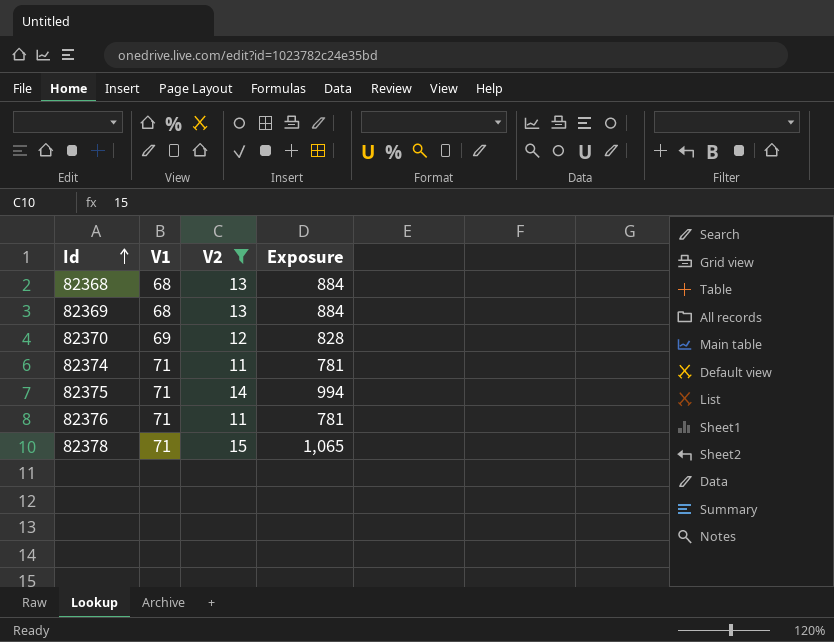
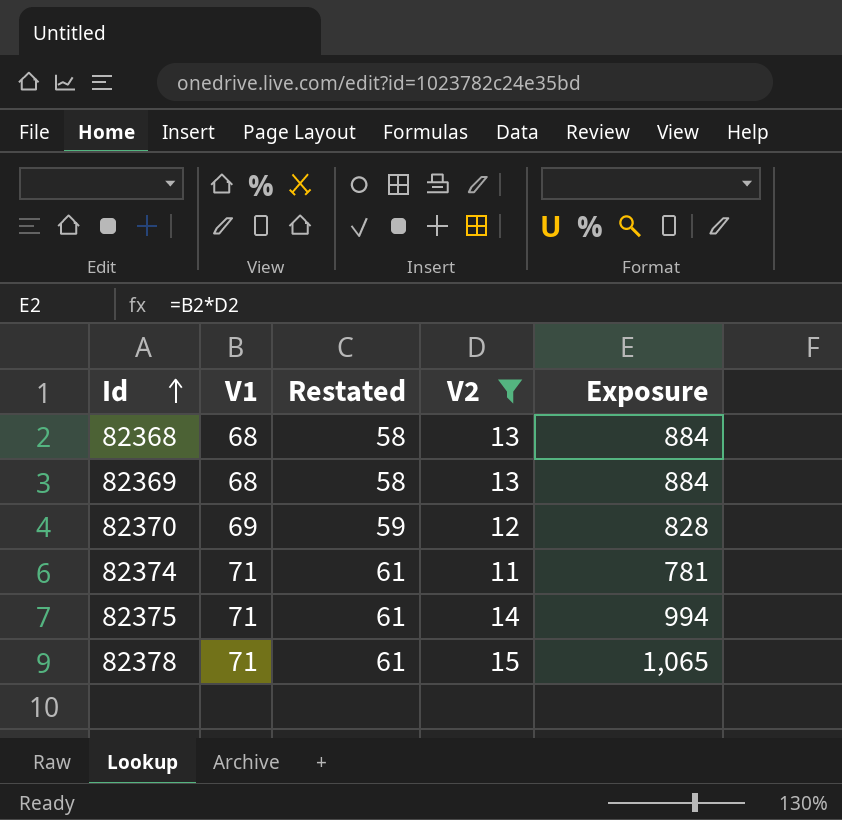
column Restated | formula: none -> [V1] - 10
row 82376: 71 | 11 | 781 -> none

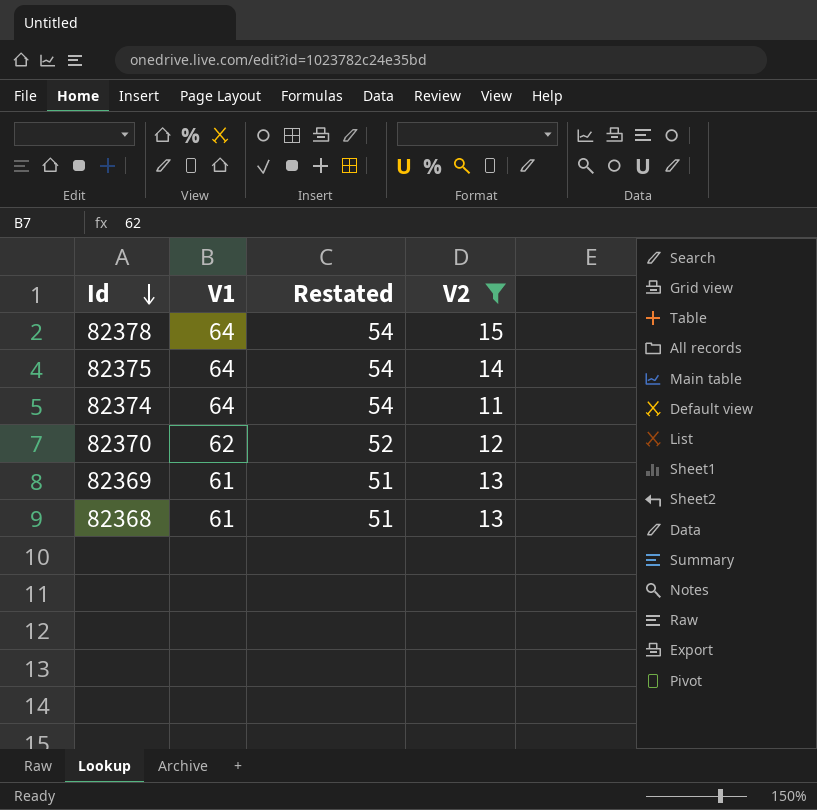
row order: Id ascending -> Id descending
column Exposure | formula: [V1] * [V2] -> none
82378 | V1: 71 -> 64
82378 | Restated: 61 -> 54
82375 | V1: 71 -> 64
82375 | Restated: 61 -> 54
82374 | V1: 71 -> 64
82374 | Restated: 61 -> 54
82370 | V1: 69 -> 62
82370 | Restated: 59 -> 52
82369 | V1: 68 -> 61
82369 | Restated: 58 -> 51
82368 | V1: 68 -> 61
82368 | Restated: 58 -> 51

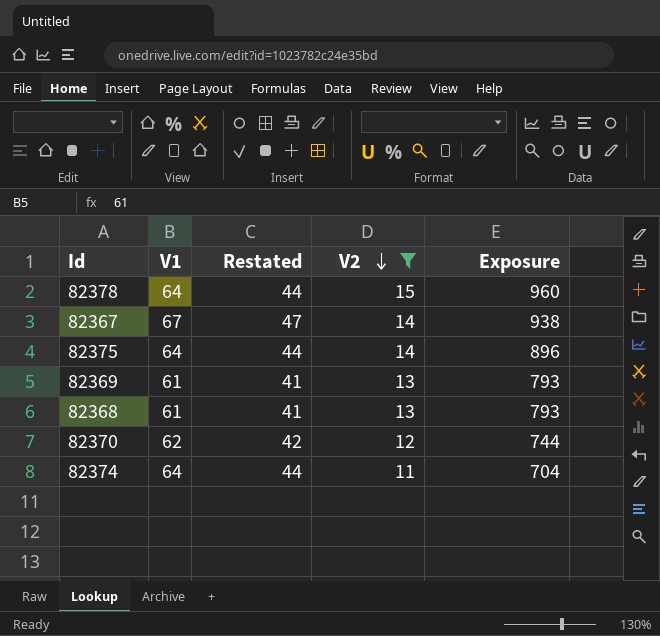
row order: Id descending -> V2 descending
column Restated | formula: [V1] - 10 -> [V1] - 20
column Exposure | formula: none -> [V1] * [V2]
row 82367: none -> 67 | 47 | 14 | 938

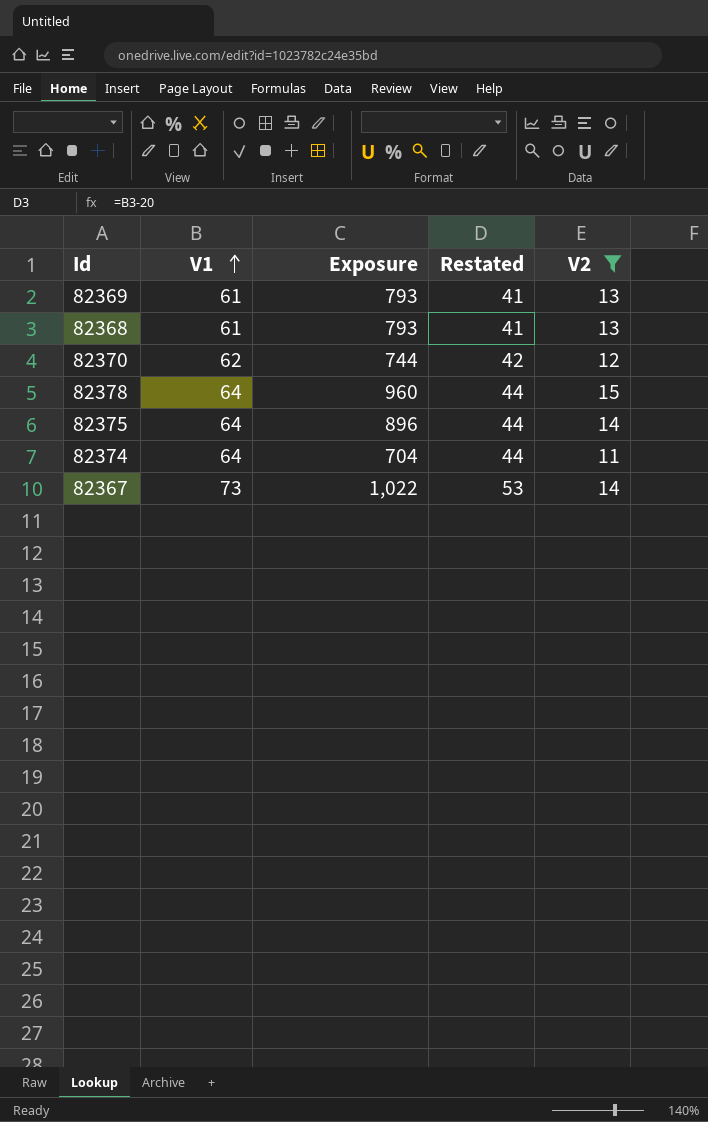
row order: V2 descending -> V1 ascending
column Exposure | position: 5 -> 3
82367 | V1: 67 -> 73
82367 | Exposure: 938 -> 1,022
82367 | Restated: 47 -> 53

